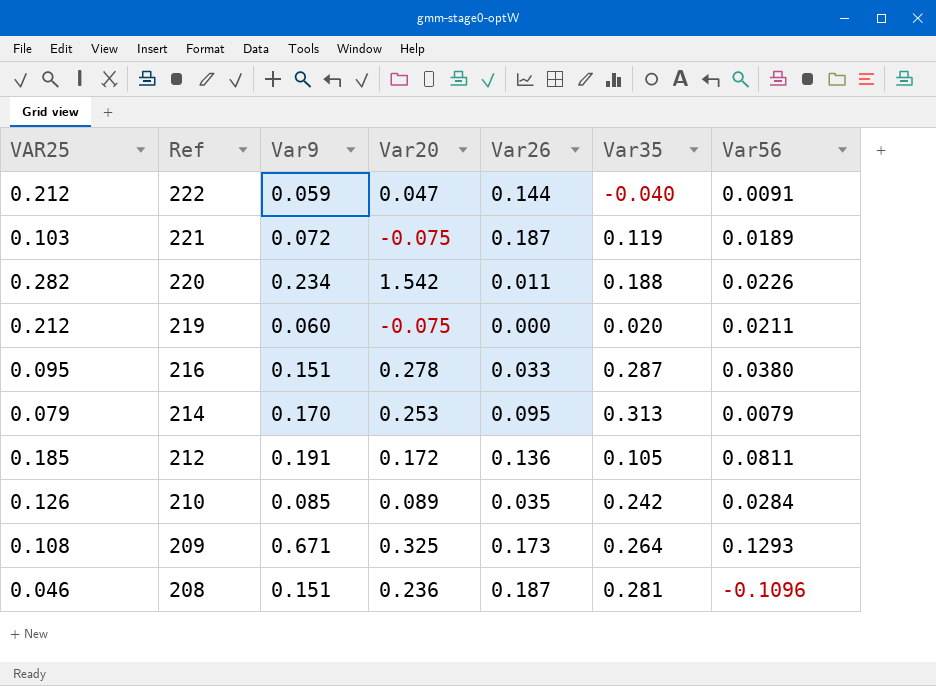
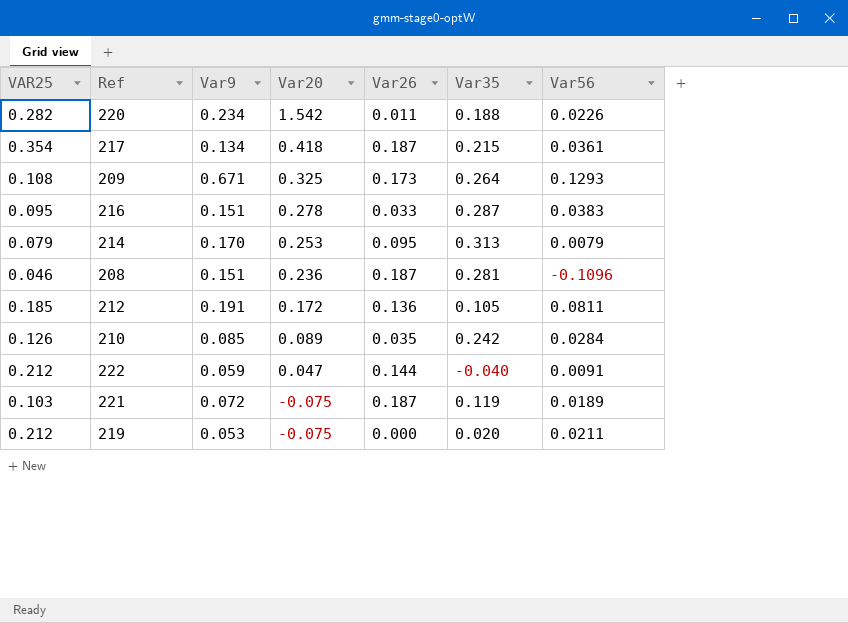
row order: Ref descending -> Var20 descending
row 217: none -> 0.354 | 0.134 | 0.418 | 0.187 | 0.215 | 0.0361
216 | Var56: 0.0380 -> 0.0383
219 | Var9: 0.060 -> 0.053

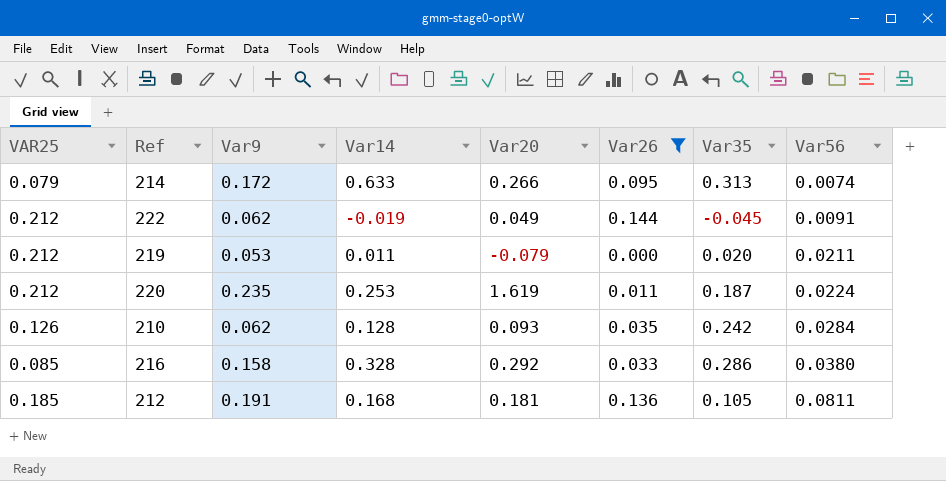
filter: none -> Var26 <= 0.144
row order: Var20 descending -> Var56 ascending
column Var14 | position: none -> 4
214 | Var9: 0.170 -> 0.172
214 | Var20: 0.253 -> 0.266
214 | Var56: 0.0079 -> 0.0074
222 | Var9: 0.059 -> 0.062
222 | Var20: 0.047 -> 0.049
222 | Var35: -0.040 -> -0.045
219 | Var20: -0.075 -> -0.079
220 | VAR25: 0.282 -> 0.212
220 | Var9: 0.234 -> 0.235
220 | Var20: 1.542 -> 1.619
220 | Var35: 0.188 -> 0.187
220 | Var56: 0.0226 -> 0.0224
210 | Var9: 0.085 -> 0.062
210 | Var20: 0.089 -> 0.093
216 | VAR25: 0.095 -> 0.085
216 | Var9: 0.151 -> 0.158
216 | Var20: 0.278 -> 0.292
216 | Var35: 0.287 -> 0.286
216 | Var56: 0.0383 -> 0.0380
212 | Var20: 0.172 -> 0.181

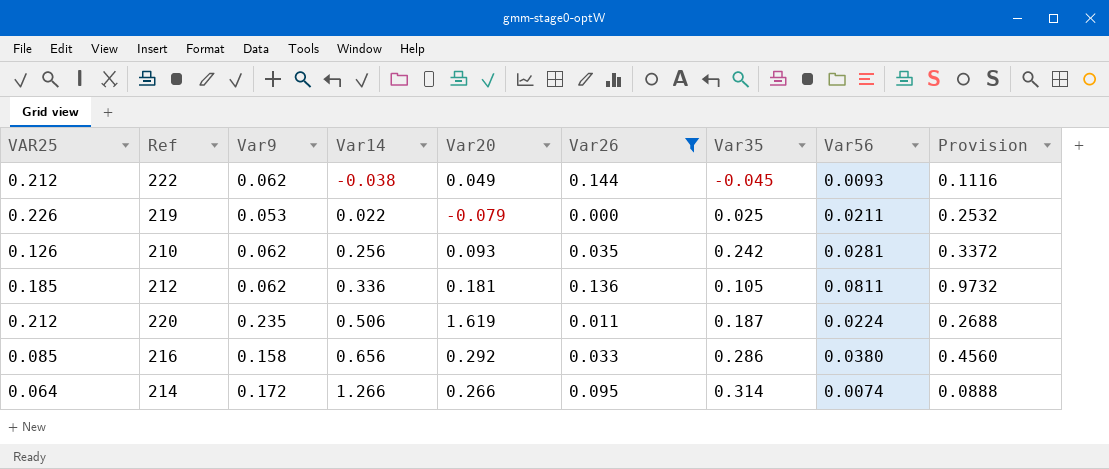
row order: Var56 ascending -> Var14 ascending
column Provision | formula: none -> [Var56] * 12
222 | Var14: -0.019 -> -0.038
222 | Var56: 0.0091 -> 0.0093
219 | VAR25: 0.212 -> 0.226
219 | Var14: 0.011 -> 0.022
219 | Var35: 0.020 -> 0.025
210 | Var14: 0.128 -> 0.256
210 | Var56: 0.0284 -> 0.0281
212 | Var9: 0.191 -> 0.062
212 | Var14: 0.168 -> 0.336
220 | Var14: 0.253 -> 0.506
216 | Var14: 0.328 -> 0.656
214 | VAR25: 0.079 -> 0.064
214 | Var14: 0.633 -> 1.266
214 | Var35: 0.313 -> 0.314

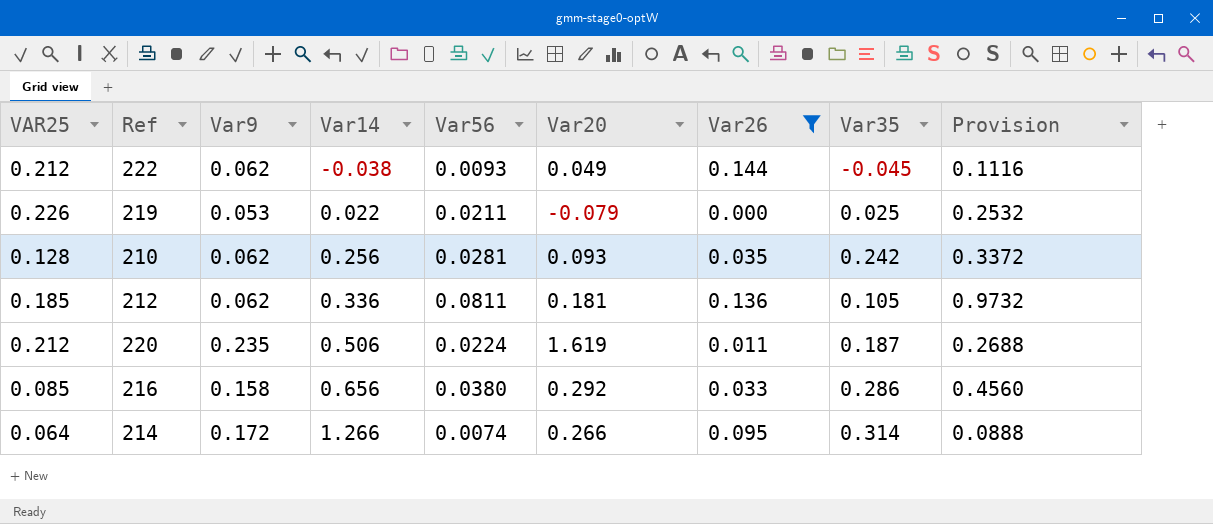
column Var56 | position: 8 -> 5
210 | VAR25: 0.126 -> 0.128

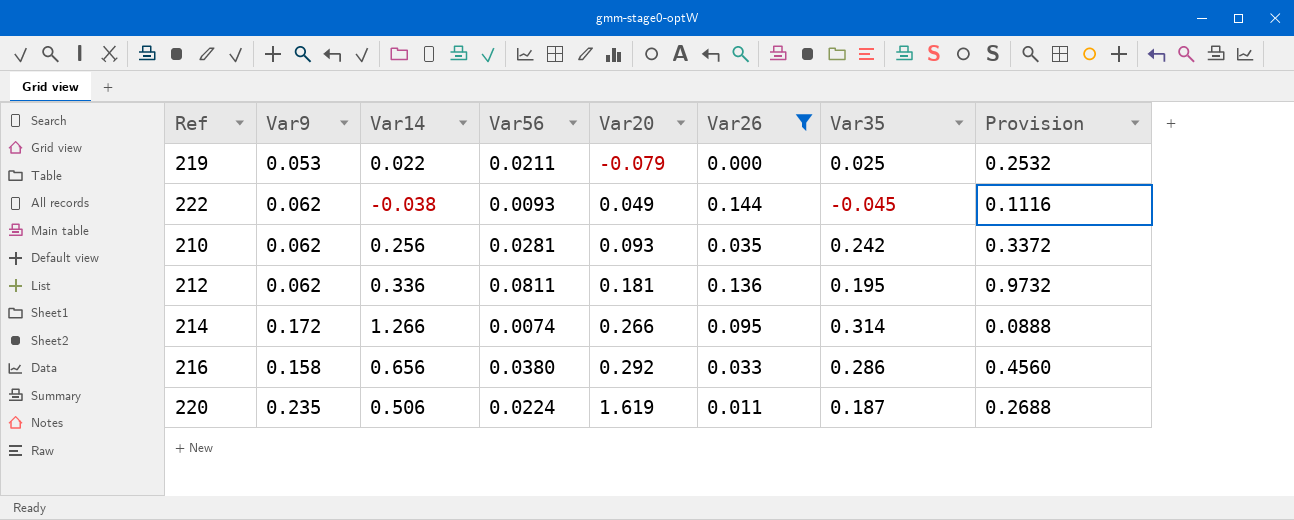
row order: Var14 ascending -> Var20 ascending
column VAR25 | position: 1 -> none
212 | Var35: 0.105 -> 0.195

